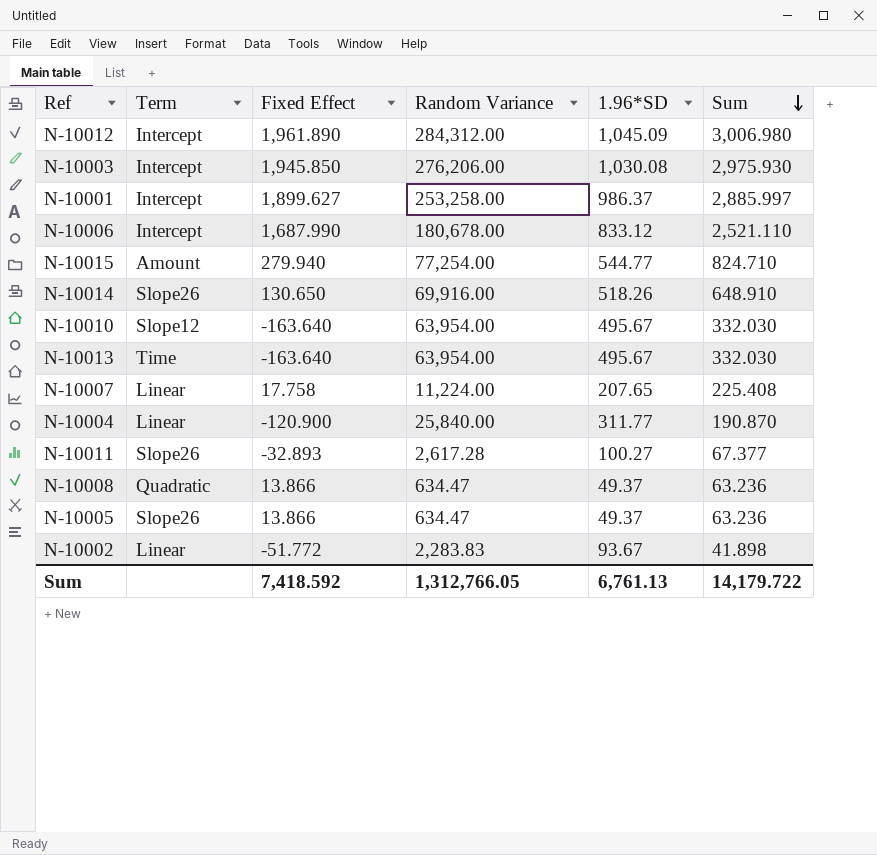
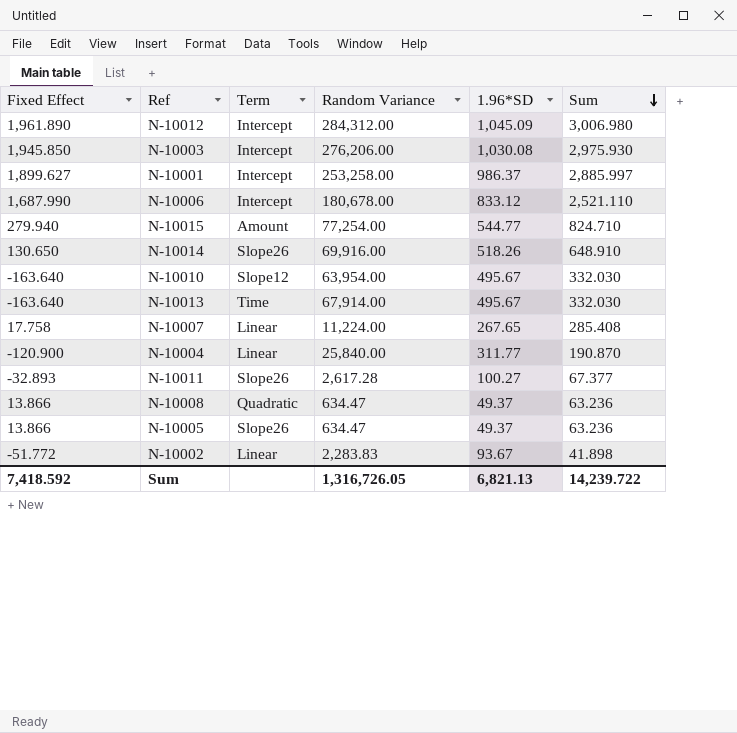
column Fixed Effect | position: 3 -> 1
N-10013 | Random Variance: 63,954.00 -> 67,914.00
N-10007 | 1.96*SD: 207.65 -> 267.65
N-10007 | Sum: 225.408 -> 285.408
Sum | Random Variance: 1,312,766.05 -> 1,316,726.05
Sum | 1.96*SD: 6,761.13 -> 6,821.13
Sum | Sum: 14,179.722 -> 14,239.722

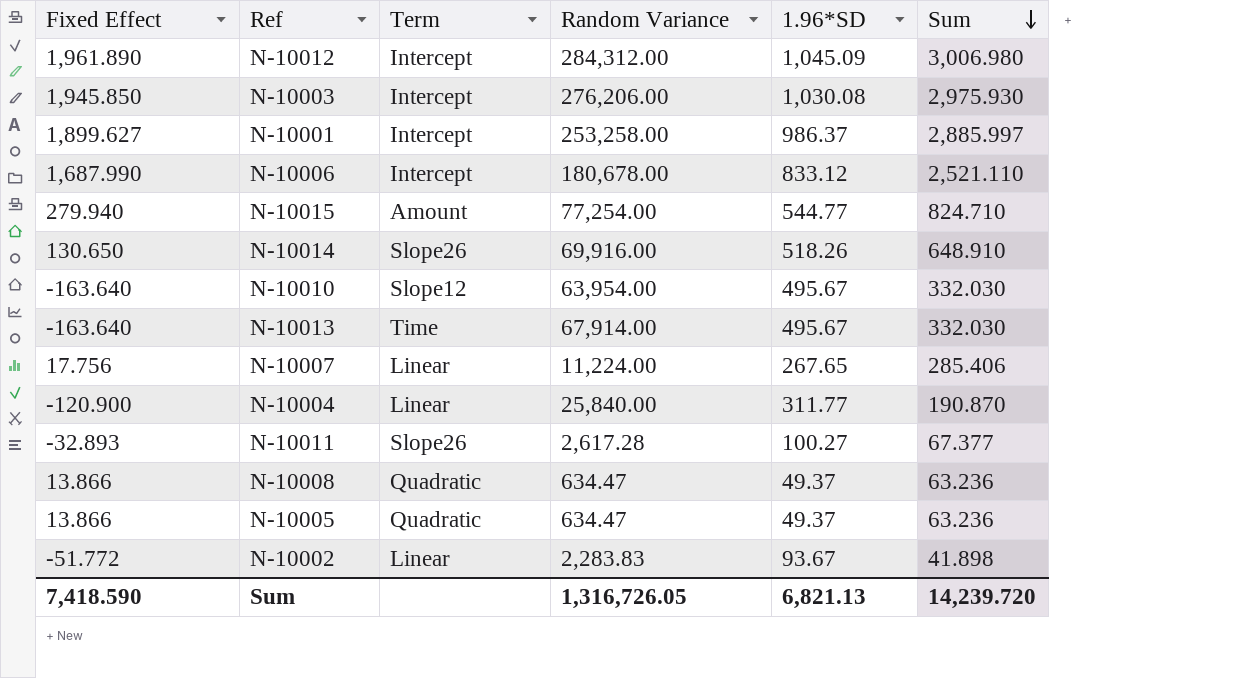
N-10007 | Fixed Effect: 17.758 -> 17.756
N-10007 | Sum: 285.408 -> 285.406
N-10005 | Term: Slope26 -> Quadratic
Sum | Fixed Effect: 7,418.592 -> 7,418.590
Sum | Sum: 14,239.722 -> 14,239.720

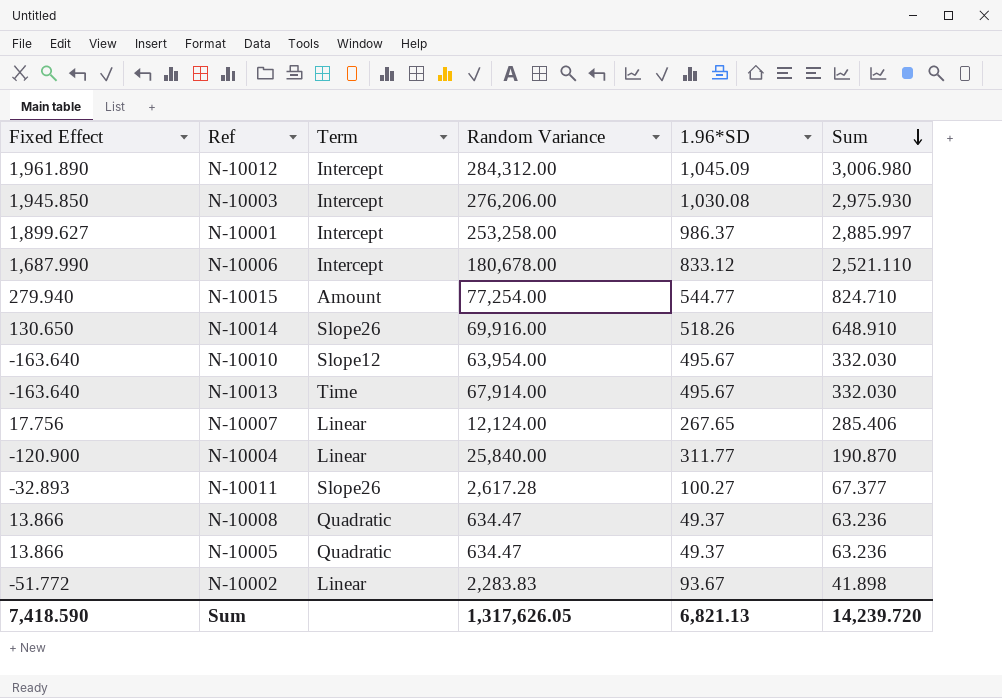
N-10007 | Random Variance: 11,224.00 -> 12,124.00
Sum | Random Variance: 1,316,726.05 -> 1,317,626.05

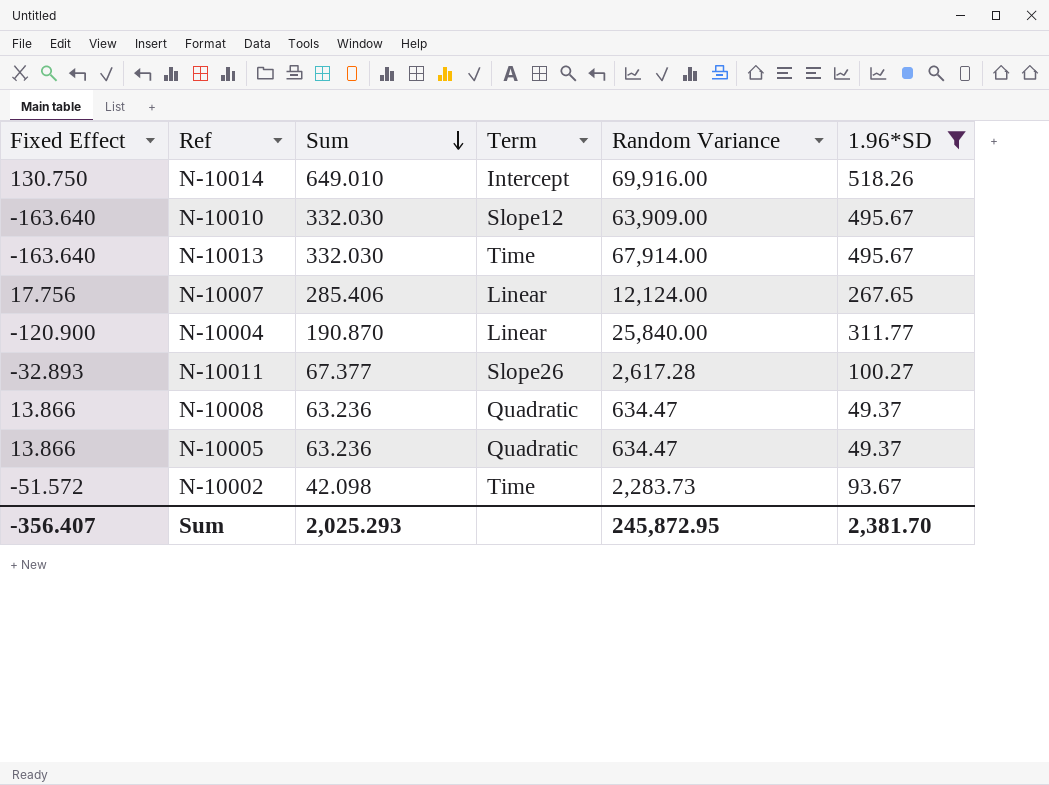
filter: none -> 1.96*SD <= 518.26
column Sum | position: 6 -> 3
N-10014 | Fixed Effect: 130.650 -> 130.750
N-10014 | Sum: 648.910 -> 649.010
N-10014 | Term: Slope26 -> Intercept
N-10010 | Random Variance: 63,954.00 -> 63,909.00
N-10002 | Fixed Effect: -51.772 -> -51.572
N-10002 | Sum: 41.898 -> 42.098
N-10002 | Term: Linear -> Time
N-10002 | Random Variance: 2,283.83 -> 2,283.73
Sum | Fixed Effect: 7,418.590 -> -356.407
Sum | Sum: 14,239.720 -> 2,025.293
Sum | Random Variance: 1,317,626.05 -> 245,872.95
Sum | 1.96*SD: 6,821.13 -> 2,381.70

